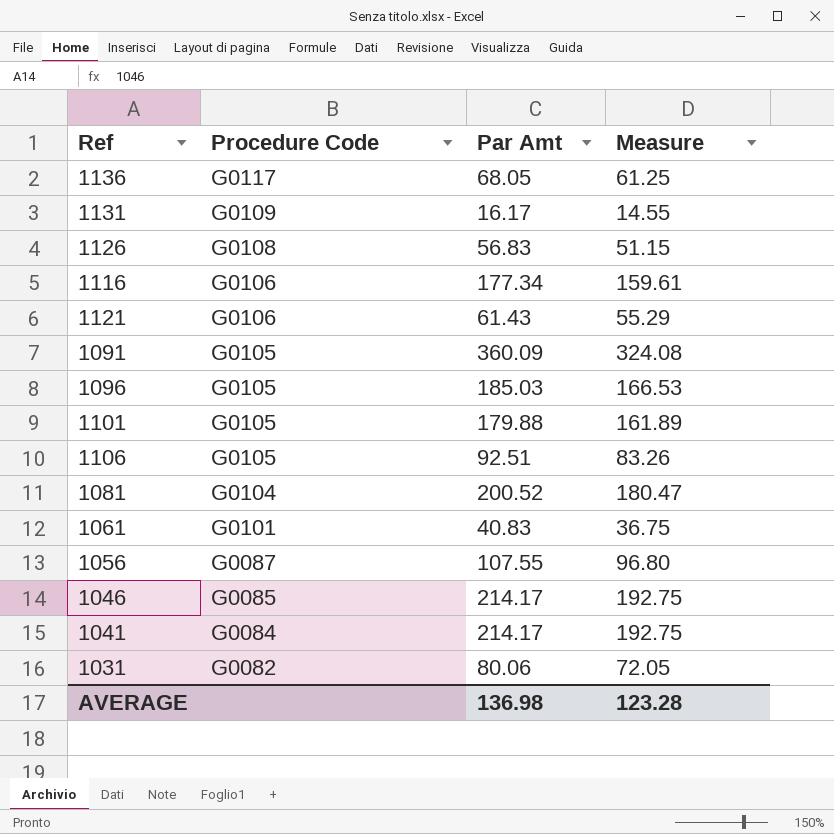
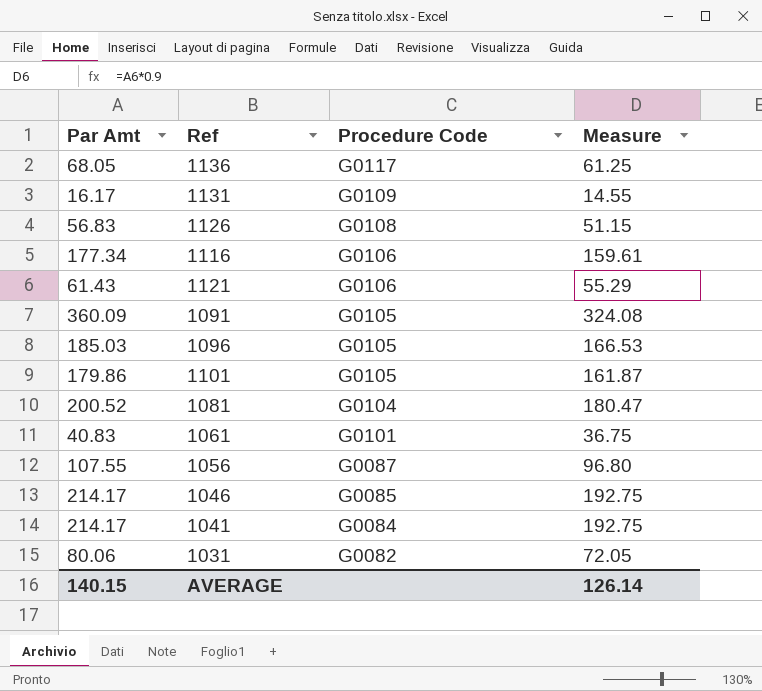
column Par Amt | position: 3 -> 1
row 1106: G0105 | 92.51 | 83.26 -> none
1101 | Par Amt: 179.88 -> 179.86
1101 | Measure: 161.89 -> 161.87
AVERAGE | Par Amt: 136.98 -> 140.15
AVERAGE | Measure: 123.28 -> 126.14

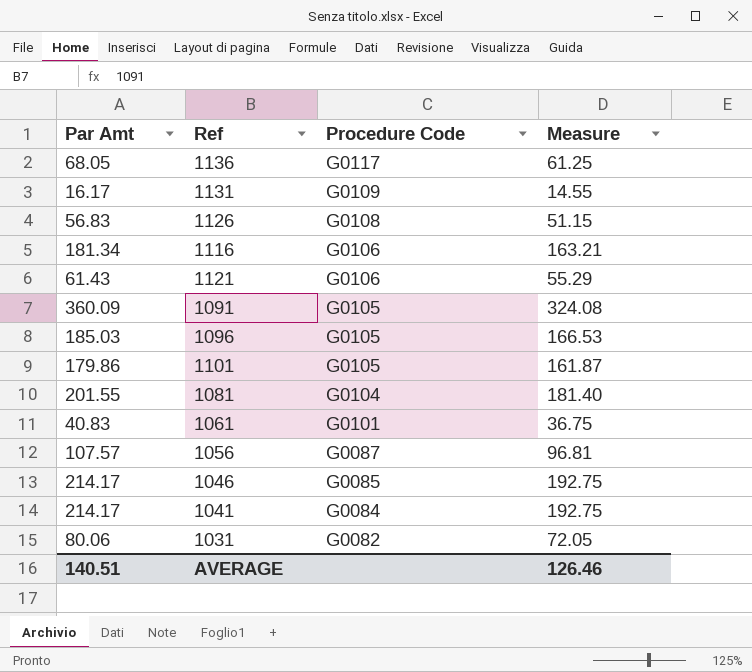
1116 | Par Amt: 177.34 -> 181.34
1116 | Measure: 159.61 -> 163.21
1081 | Par Amt: 200.52 -> 201.55
1081 | Measure: 180.47 -> 181.40
1056 | Par Amt: 107.55 -> 107.57
1056 | Measure: 96.80 -> 96.81
AVERAGE | Par Amt: 140.15 -> 140.51
AVERAGE | Measure: 126.14 -> 126.46

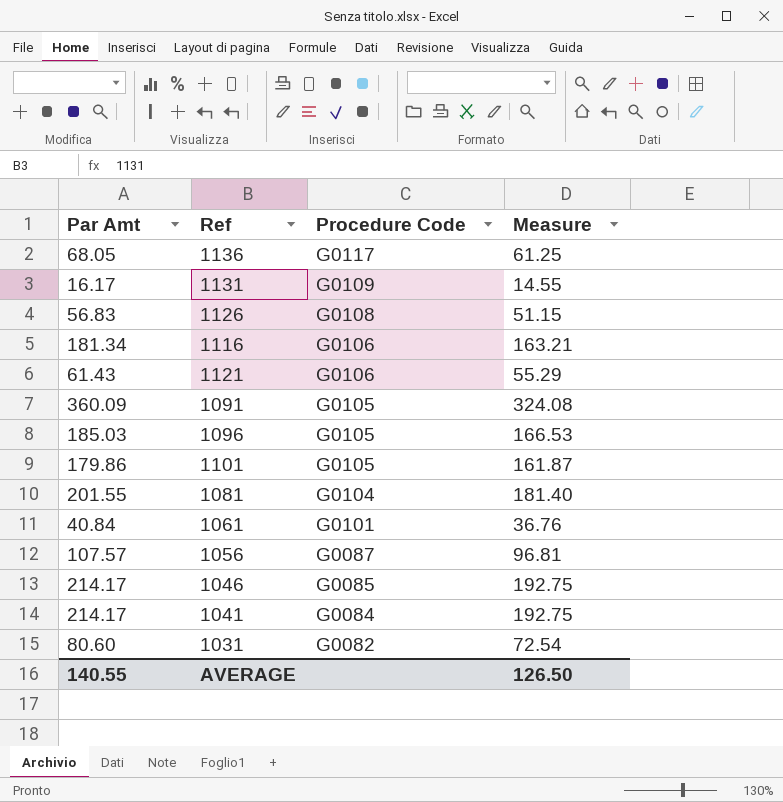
1061 | Par Amt: 40.83 -> 40.84
1061 | Measure: 36.75 -> 36.76
1031 | Par Amt: 80.06 -> 80.60
1031 | Measure: 72.05 -> 72.54
AVERAGE | Par Amt: 140.51 -> 140.55
AVERAGE | Measure: 126.46 -> 126.50

